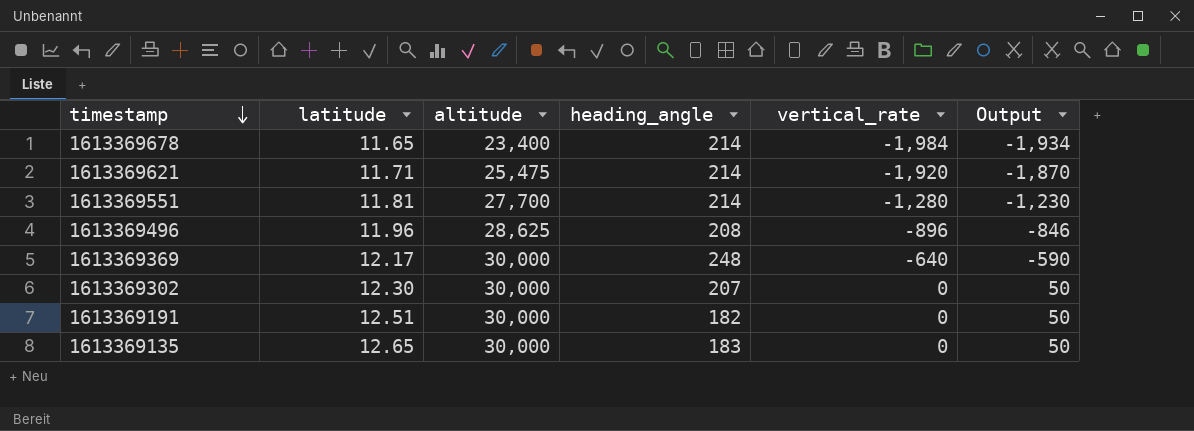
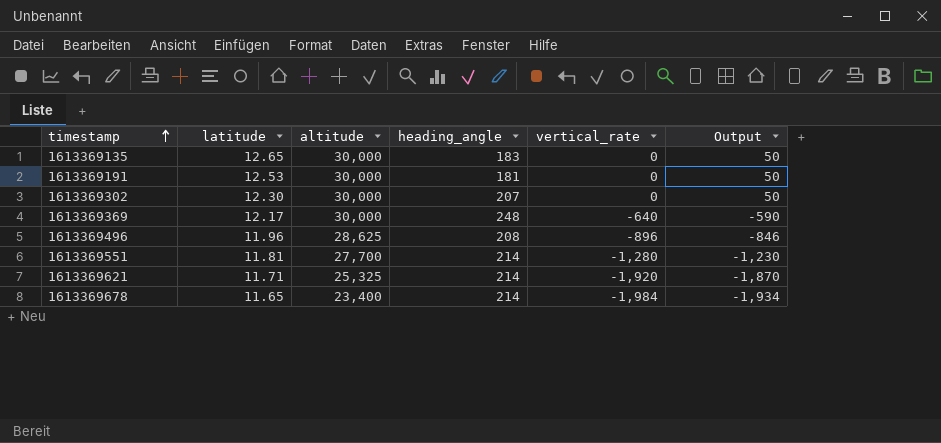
row order: timestamp descending -> timestamp ascending
1613369191 | latitude: 12.51 -> 12.53
1613369191 | heading_angle: 182 -> 181
1613369621 | altitude: 25,475 -> 25,325

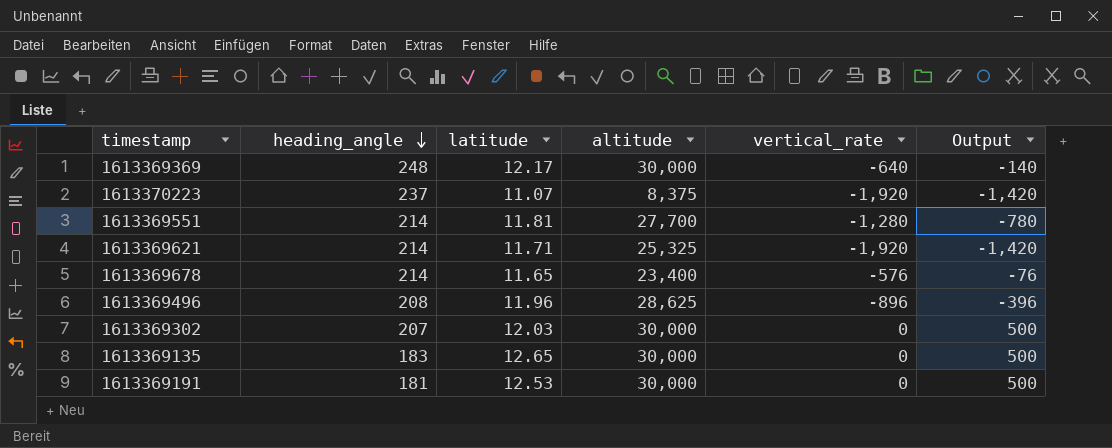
row order: timestamp ascending -> heading_angle descending
column heading_angle | position: 4 -> 2
column Output | formula: [vertical_rate] + 50 -> [vertical_rate] + 500
row 1613370223: none -> 237 | 11.07 | 8,375 | -1,920 | -1,420
1613369678 | vertical_rate: -1,984 -> -576
1613369302 | latitude: 12.30 -> 12.03

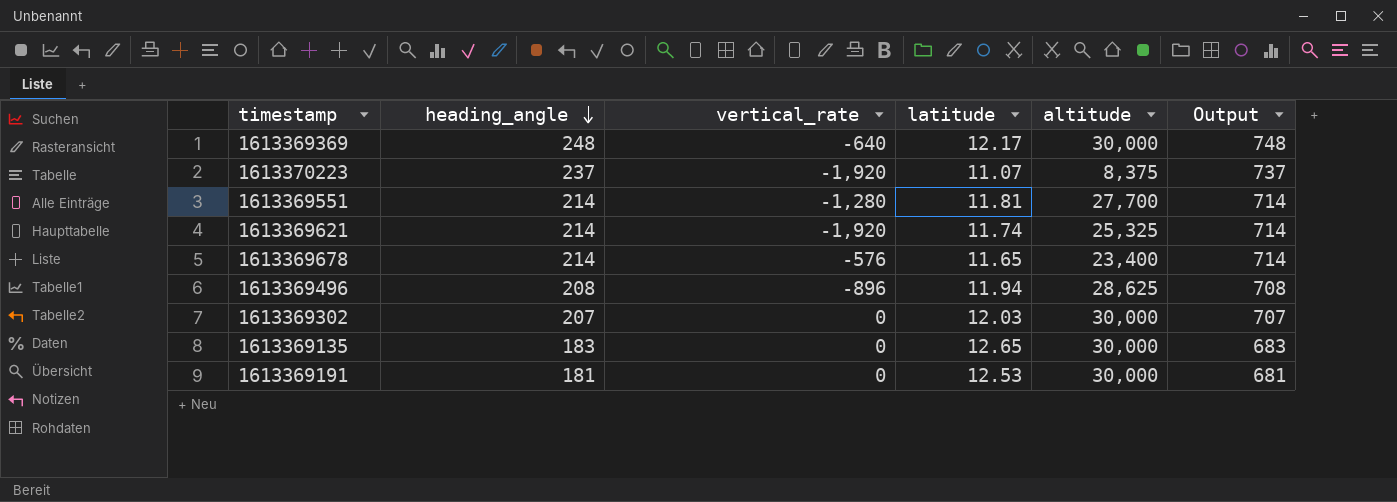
column vertical_rate | position: 5 -> 3
column Output | formula: [vertical_rate] + 500 -> [heading_angle] + 500
1613369621 | latitude: 11.71 -> 11.74
1613369496 | latitude: 11.96 -> 11.94

